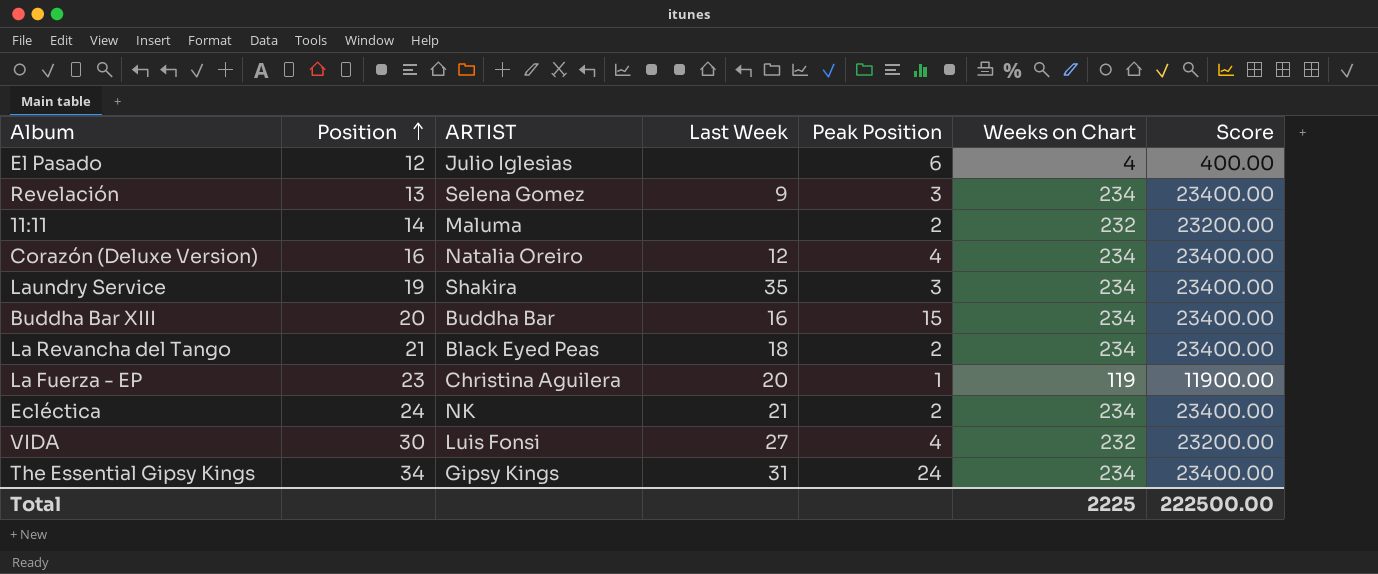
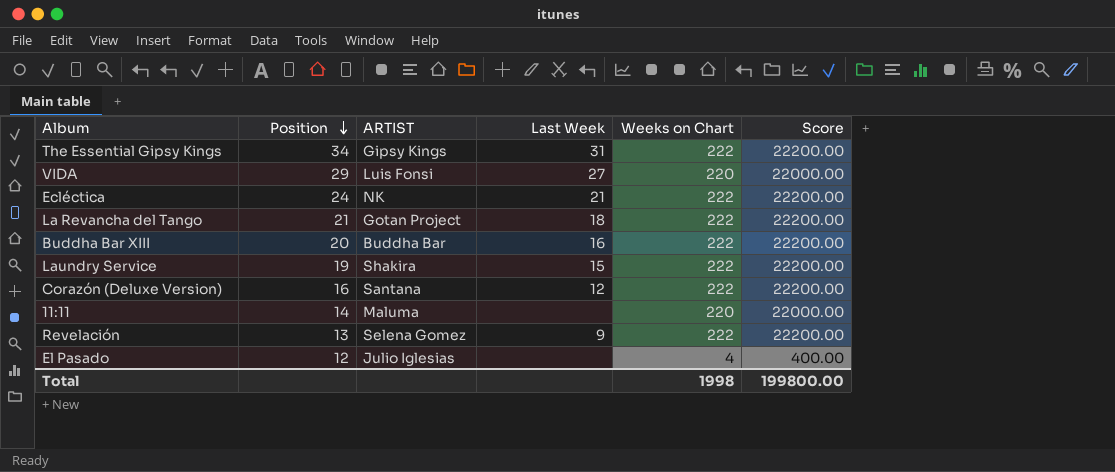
row order: Position ascending -> Position descending
column Peak Position | position: 5 -> none
row La Fuerza - EP: 23 | Christina Aguilera | 20 | 1 | 119 | 11900.00 -> none
The Essential Gipsy Kings | Weeks on Chart: 234 -> 222
The Essential Gipsy Kings | Score: 23400.00 -> 22200.00
VIDA | Position: 30 -> 29
VIDA | Weeks on Chart: 232 -> 220
VIDA | Score: 23200.00 -> 22000.00
Ecléctica | Weeks on Chart: 234 -> 222
Ecléctica | Score: 23400.00 -> 22200.00
La Revancha del Tango | ARTIST: Black Eyed Peas -> Gotan Project
La Revancha del Tango | Weeks on Chart: 234 -> 222
La Revancha del Tango | Score: 23400.00 -> 22200.00
Buddha Bar XIII | Weeks on Chart: 234 -> 222
Buddha Bar XIII | Score: 23400.00 -> 22200.00
Laundry Service | Last Week: 35 -> 15
Laundry Service | Weeks on Chart: 234 -> 222
Laundry Service | Score: 23400.00 -> 22200.00
Corazón (Deluxe Version) | ARTIST: Natalia Oreiro -> Santana
Corazón (Deluxe Version) | Weeks on Chart: 234 -> 222
Corazón (Deluxe Version) | Score: 23400.00 -> 22200.00
11:11 | Weeks on Chart: 232 -> 220
11:11 | Score: 23200.00 -> 22000.00
Revelación | Weeks on Chart: 234 -> 222
Revelación | Score: 23400.00 -> 22200.00
Total | Weeks on Chart: 2225 -> 1998
Total | Score: 222500.00 -> 199800.00

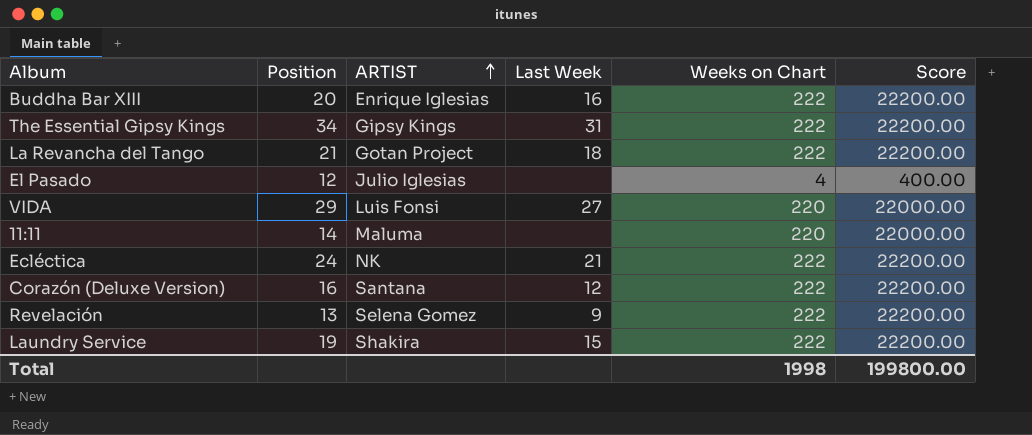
row order: Position descending -> ARTIST ascending
Buddha Bar XIII | ARTIST: Buddha Bar -> Enrique Iglesias

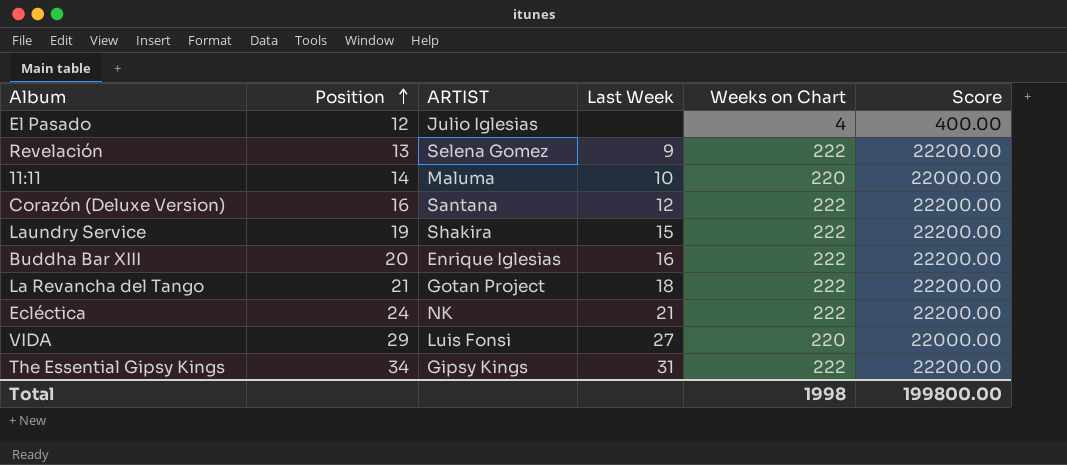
row order: ARTIST ascending -> Position ascending
11:11 | Last Week: none -> 10

